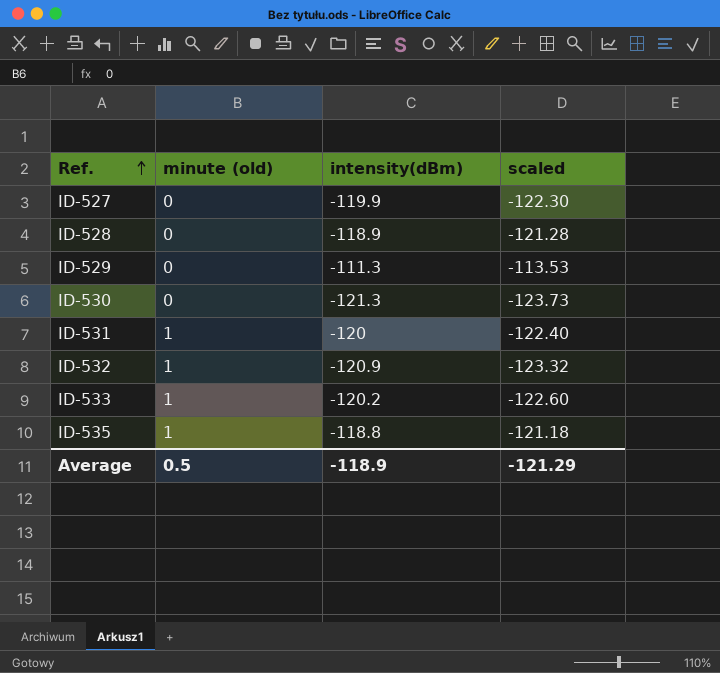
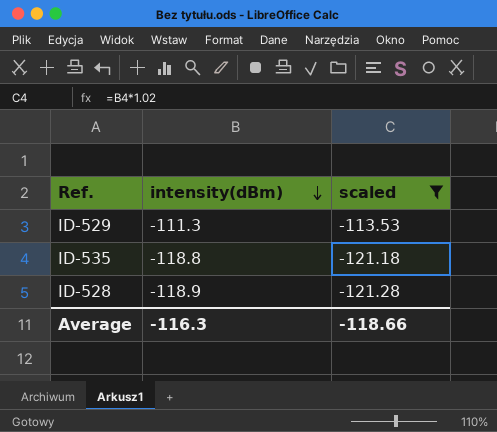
filter: none -> scaled >= -121.28
row order: Ref. ascending -> intensity(dBm) descending
column minute (old) | position: 2 -> none
Average | intensity(dBm): -118.9 -> -116.3
Average | scaled: -121.29 -> -118.66

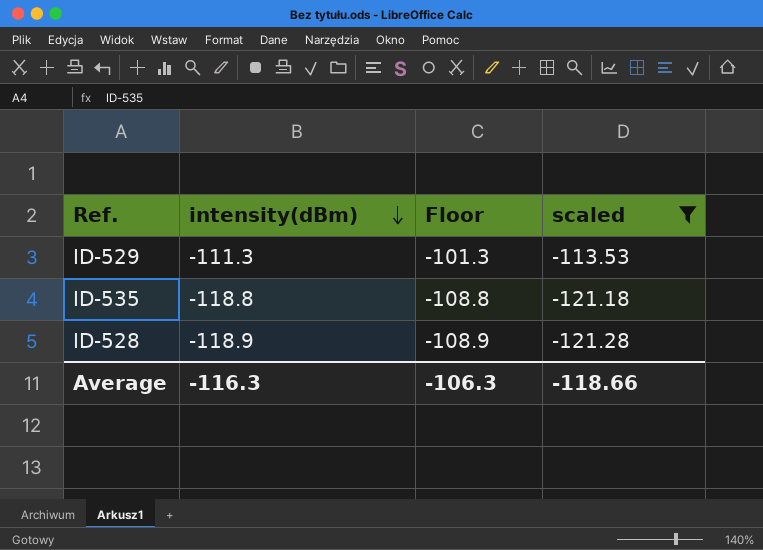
column Floor | formula: none -> [intensity(dBm)] + 10

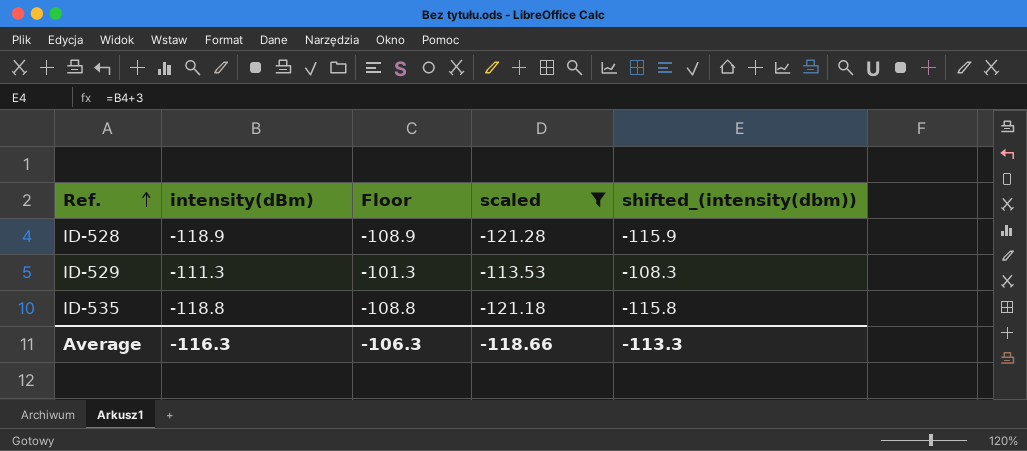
row order: intensity(dBm) descending -> Ref. ascending
column shifted_(intensity(dbm)) | formula: none -> [intensity(dBm)] + 3

